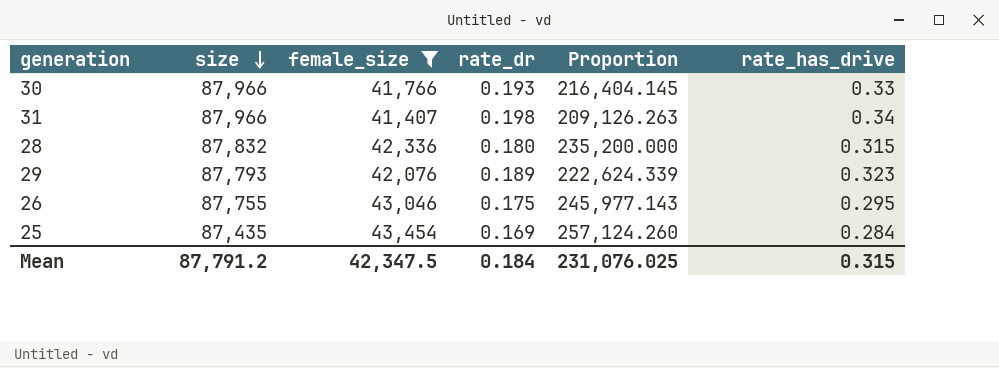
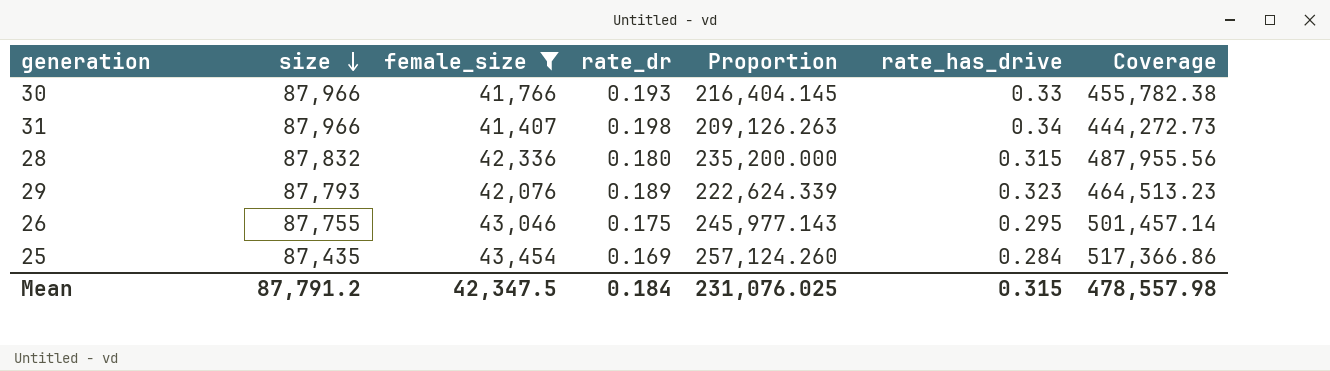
column Coverage | formula: none -> [size] / [rate_dr]

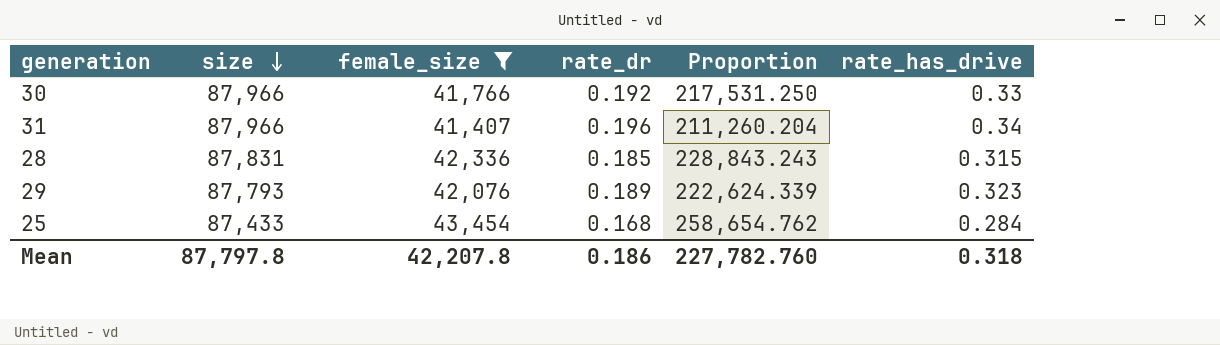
column Coverage | formula: [size] / [rate_dr] -> none
row 26: 87,755 | 43,046 | 0.175 | 245,977.143 | 0.295 | 501,457.14 -> none
30 | rate_dr: 0.193 -> 0.192
30 | Proportion: 216,404.145 -> 217,531.250
31 | rate_dr: 0.198 -> 0.196
31 | Proportion: 209,126.263 -> 211,260.204
28 | size: 87,832 -> 87,831
28 | rate_dr: 0.180 -> 0.185
28 | Proportion: 235,200.000 -> 228,843.243
25 | size: 87,435 -> 87,433
25 | rate_dr: 0.169 -> 0.168
25 | Proportion: 257,124.260 -> 258,654.762
Mean | size: 87,791.2 -> 87,797.8
Mean | female_size: 42,347.5 -> 42,207.8
Mean | rate_dr: 0.184 -> 0.186
Mean | Proportion: 231,076.025 -> 227,782.760
Mean | rate_has_drive: 0.315 -> 0.318

